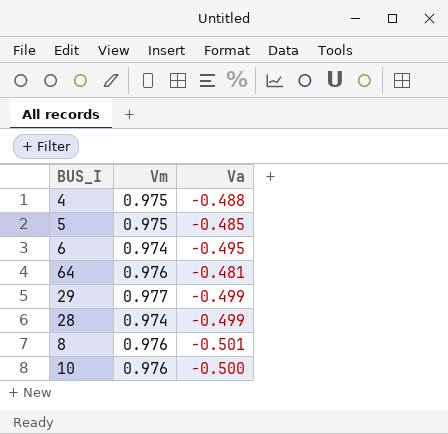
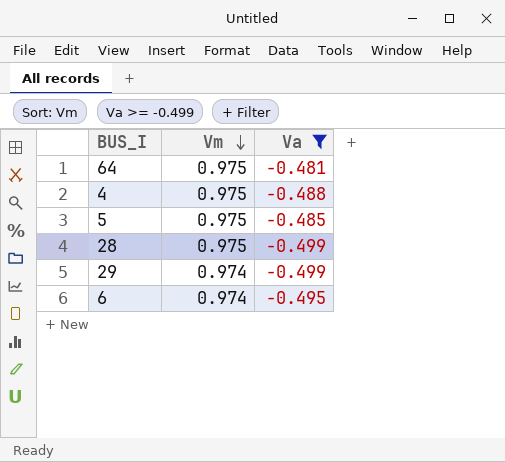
filter: none -> Va >= -0.499
row order: none -> Vm descending
64 | Vm: 0.976 -> 0.975
28 | Vm: 0.974 -> 0.975
29 | Vm: 0.977 -> 0.974

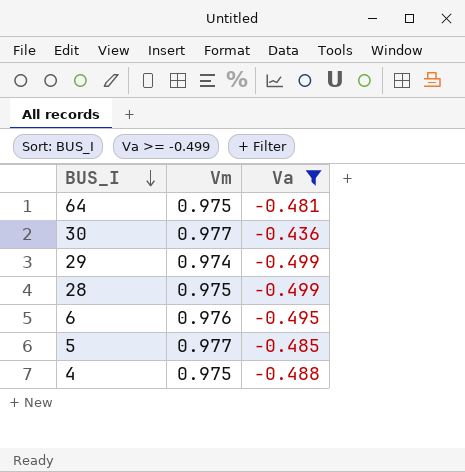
row order: Vm descending -> BUS_I descending
row 30: none -> 0.977 | -0.436
6 | Vm: 0.974 -> 0.976
5 | Vm: 0.975 -> 0.977

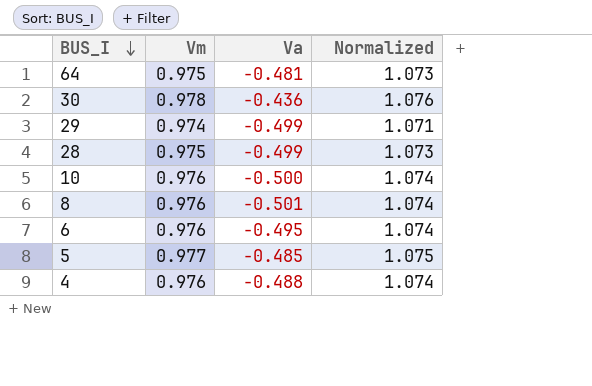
filter: Va >= -0.499 -> none
column Normalized | formula: none -> [Vm] * 1.1
30 | Vm: 0.977 -> 0.978
4 | Vm: 0.975 -> 0.976

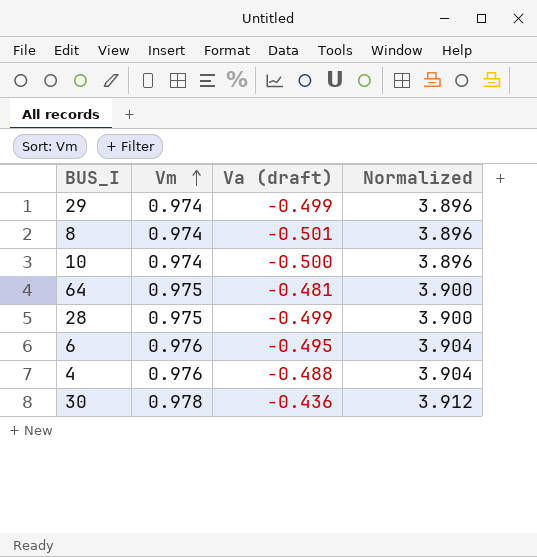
row order: BUS_I descending -> Vm ascending
column name: Va -> Va (draft)
column Normalized | formula: [Vm] * 1.1 -> [Vm] * 4
row 5: 0.977 | -0.485 | 1.075 -> none
8 | Vm: 0.976 -> 0.974
10 | Vm: 0.976 -> 0.974

